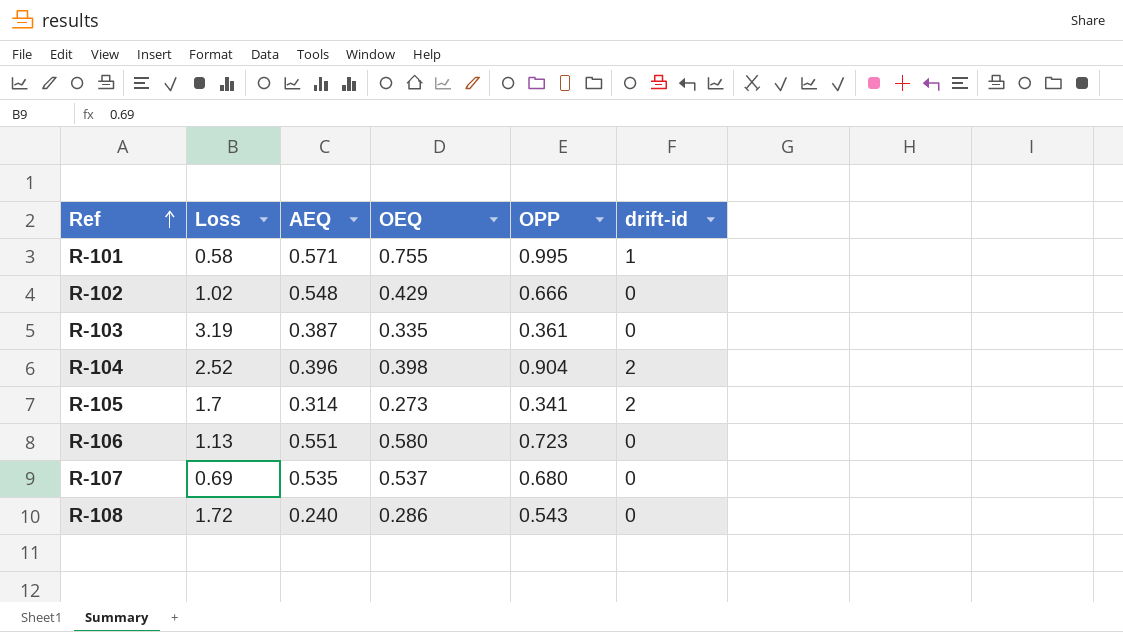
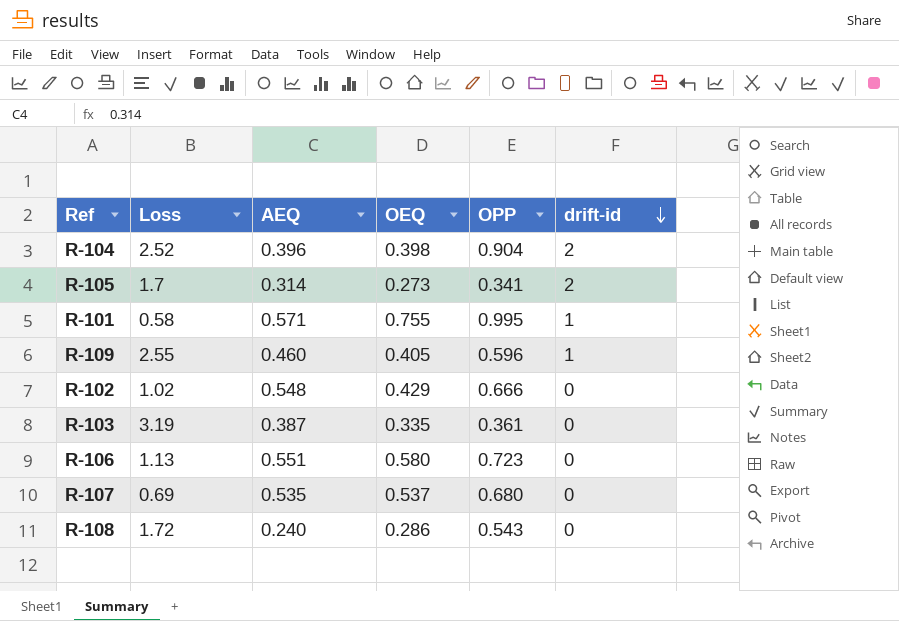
row order: Ref ascending -> drift-id descending
row R-109: none -> 2.55 | 0.460 | 0.405 | 0.596 | 1

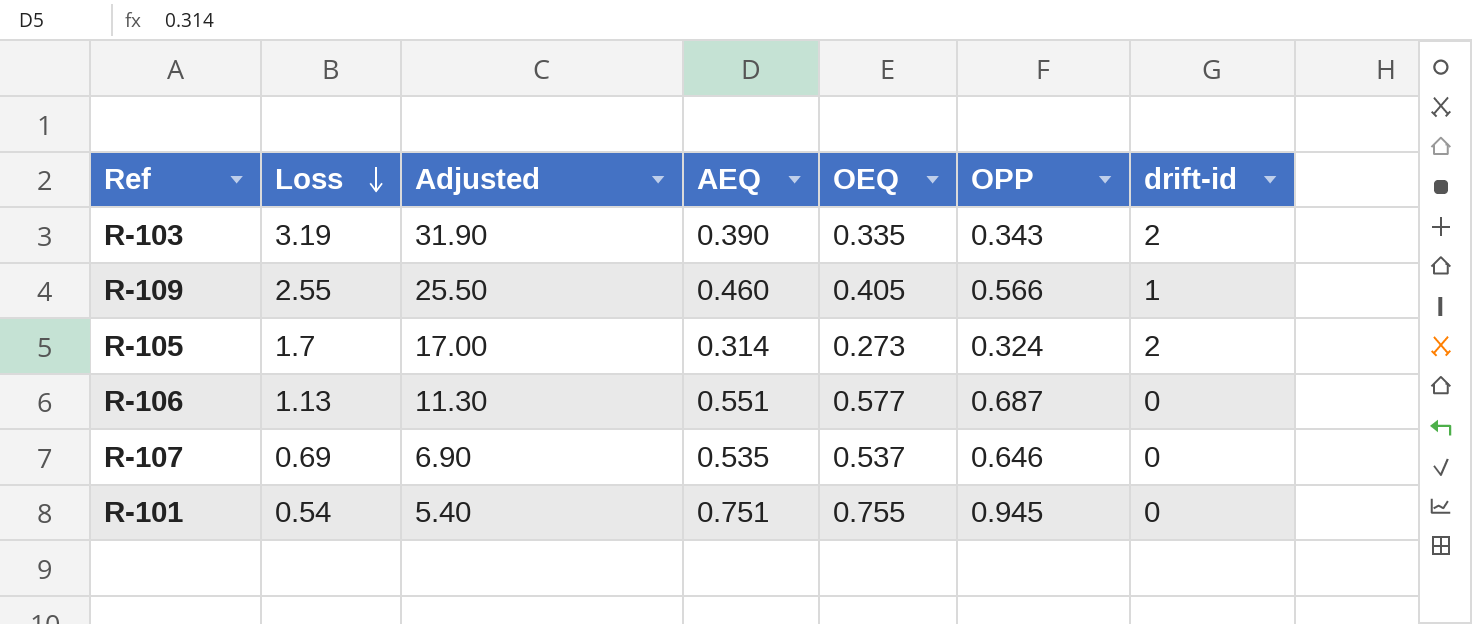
row order: drift-id descending -> Loss descending
column Adjusted | formula: none -> [Loss] * 10
row R-104: 2.52 | 0.396 | 0.398 | 0.904 | 2 -> none
row R-102: 1.02 | 0.548 | 0.429 | 0.666 | 0 -> none
row R-108: 1.72 | 0.240 | 0.286 | 0.543 | 0 -> none
R-103 | AEQ: 0.387 -> 0.390
R-103 | OPP: 0.361 -> 0.343
R-103 | drift-id: 0 -> 2
R-109 | OPP: 0.596 -> 0.566
R-105 | OPP: 0.341 -> 0.324
R-106 | OEQ: 0.580 -> 0.577
R-106 | OPP: 0.723 -> 0.687
R-107 | OPP: 0.680 -> 0.646
R-101 | Loss: 0.58 -> 0.54
R-101 | AEQ: 0.571 -> 0.751
R-101 | OPP: 0.995 -> 0.945
R-101 | drift-id: 1 -> 0

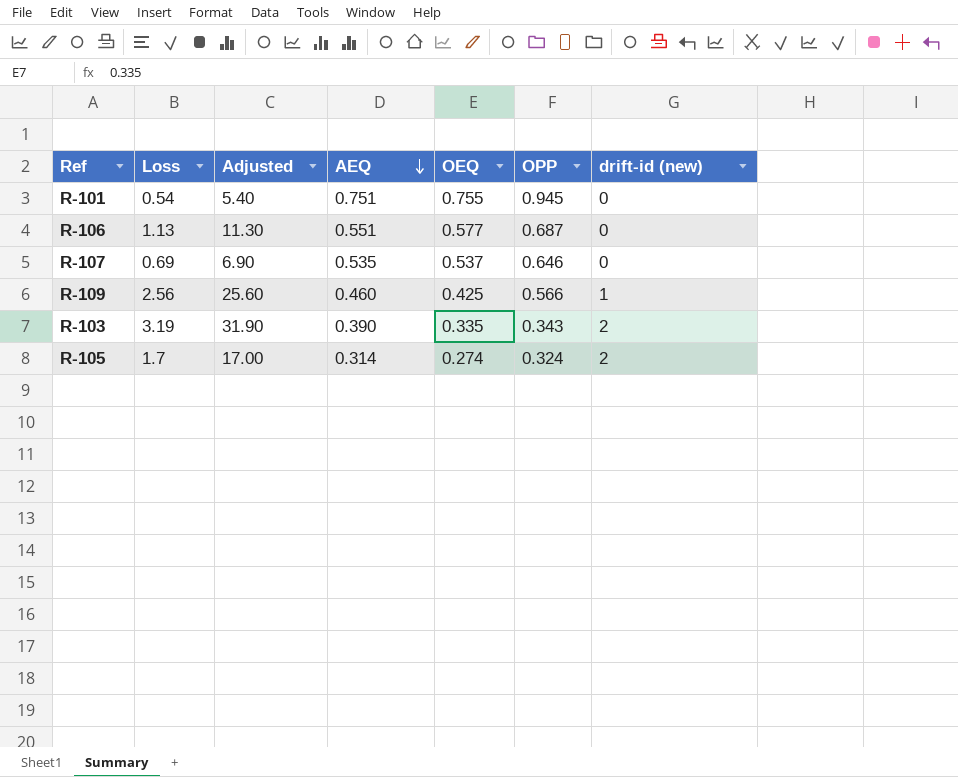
row order: Loss descending -> AEQ descending
column name: drift-id -> drift-id (new)
R-109 | Loss: 2.55 -> 2.56
R-109 | Adjusted: 25.50 -> 25.60
R-109 | OEQ: 0.405 -> 0.425
R-105 | OEQ: 0.273 -> 0.274

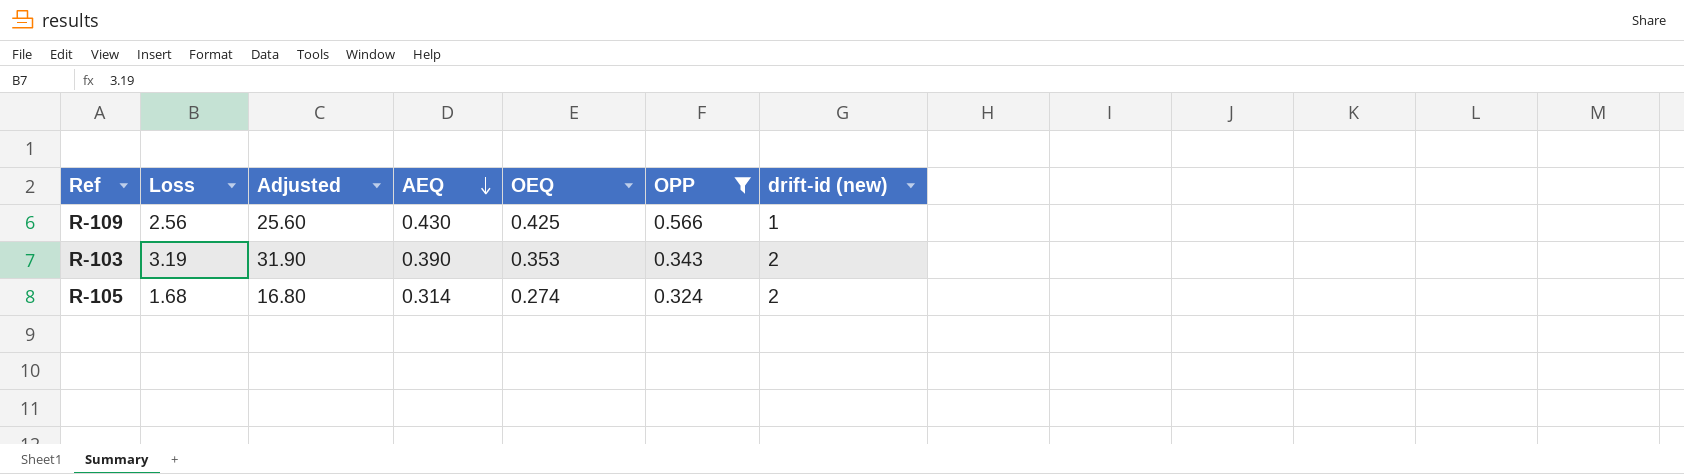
filter: none -> OPP <= 0.566
R-109 | AEQ: 0.460 -> 0.430
R-103 | OEQ: 0.335 -> 0.353
R-105 | Loss: 1.7 -> 1.68
R-105 | Adjusted: 17.00 -> 16.80

